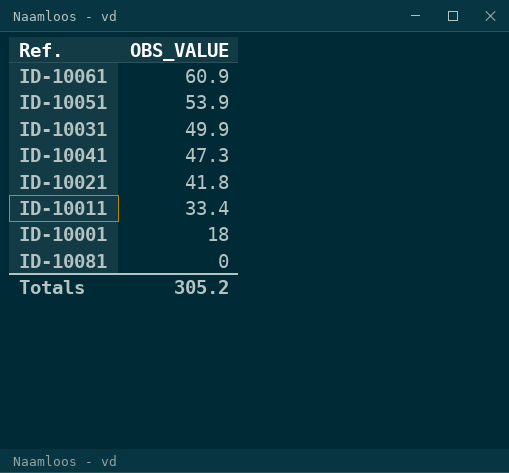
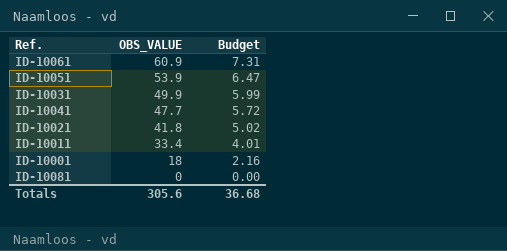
column Budget | formula: none -> [OBS_VALUE] * 0.12
ID-10041 | OBS_VALUE: 47.3 -> 47.7
Totals | OBS_VALUE: 305.2 -> 305.6

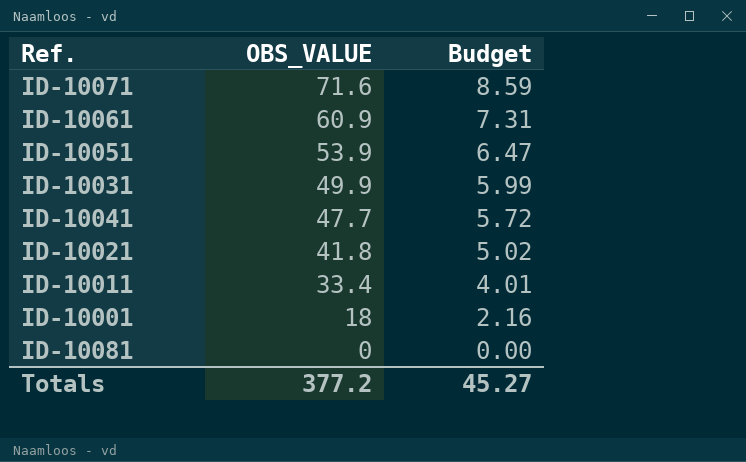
row ID-10071: none -> 71.6 | 8.59
Totals | OBS_VALUE: 305.6 -> 377.2
Totals | Budget: 36.68 -> 45.27

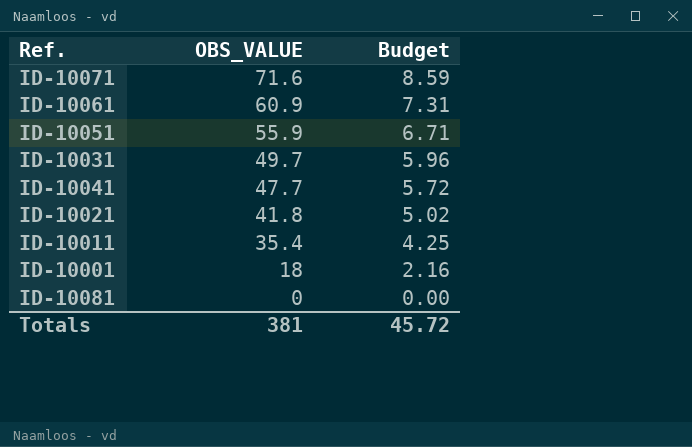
ID-10051 | OBS_VALUE: 53.9 -> 55.9
ID-10051 | Budget: 6.47 -> 6.71
ID-10031 | OBS_VALUE: 49.9 -> 49.7
ID-10031 | Budget: 5.99 -> 5.96
ID-10011 | OBS_VALUE: 33.4 -> 35.4
ID-10011 | Budget: 4.01 -> 4.25
Totals | OBS_VALUE: 377.2 -> 381
Totals | Budget: 45.27 -> 45.72

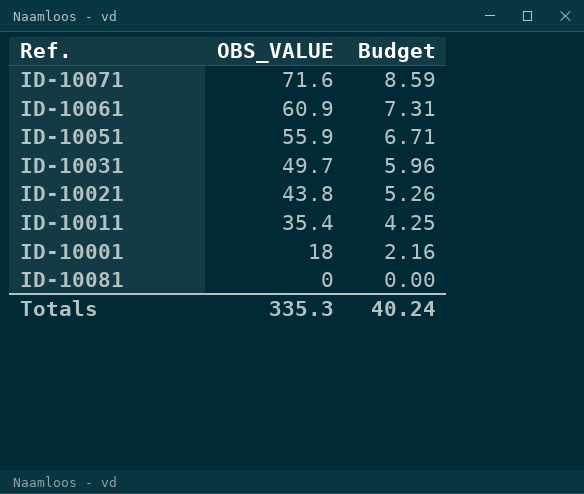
row ID-10041: 47.7 | 5.72 -> none
ID-10021 | OBS_VALUE: 41.8 -> 43.8
ID-10021 | Budget: 5.02 -> 5.26
Totals | OBS_VALUE: 381 -> 335.3
Totals | Budget: 45.72 -> 40.24

